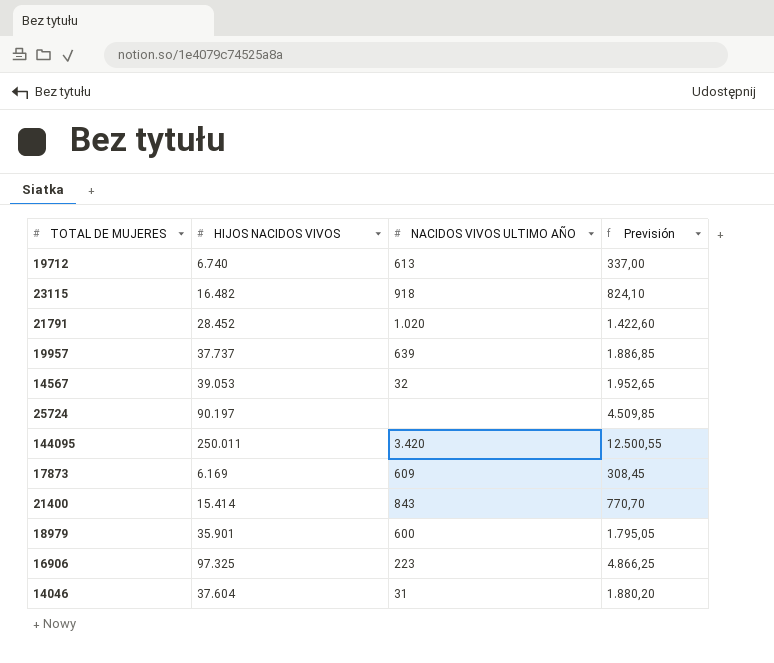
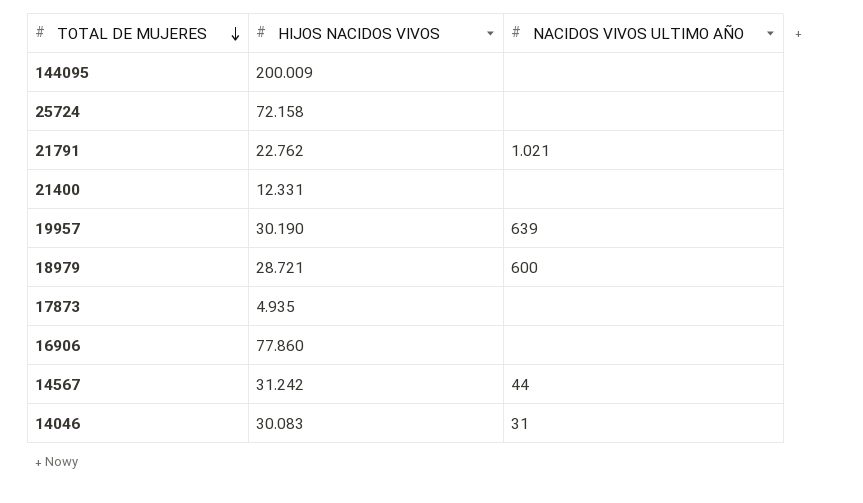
row order: none -> TOTAL DE MUJERES descending
column Previsión | formula: [HIJOS NACIDOS VIVOS] * 0,05 -> none
row 19712: 6.740 | 613 | 337,00 -> none
row 23115: 16.482 | 918 | 824,10 -> none
144095 | HIJOS NACIDOS VIVOS: 250.011 -> 200.009
144095 | NACIDOS VIVOS ULTIMO AÑO: 3.420 -> none
25724 | HIJOS NACIDOS VIVOS: 90.197 -> 72.158
21791 | HIJOS NACIDOS VIVOS: 28.452 -> 22.762
21791 | NACIDOS VIVOS ULTIMO AÑO: 1.020 -> 1.021
21400 | HIJOS NACIDOS VIVOS: 15.414 -> 12.331
21400 | NACIDOS VIVOS ULTIMO AÑO: 843 -> none
19957 | HIJOS NACIDOS VIVOS: 37.737 -> 30.190
18979 | HIJOS NACIDOS VIVOS: 35.901 -> 28.721
17873 | HIJOS NACIDOS VIVOS: 6.169 -> 4.935
17873 | NACIDOS VIVOS ULTIMO AÑO: 609 -> none
16906 | HIJOS NACIDOS VIVOS: 97.325 -> 77.860
16906 | NACIDOS VIVOS ULTIMO AÑO: 223 -> none
14567 | HIJOS NACIDOS VIVOS: 39.053 -> 31.242
14567 | NACIDOS VIVOS ULTIMO AÑO: 32 -> 44
14046 | HIJOS NACIDOS VIVOS: 37.604 -> 30.083

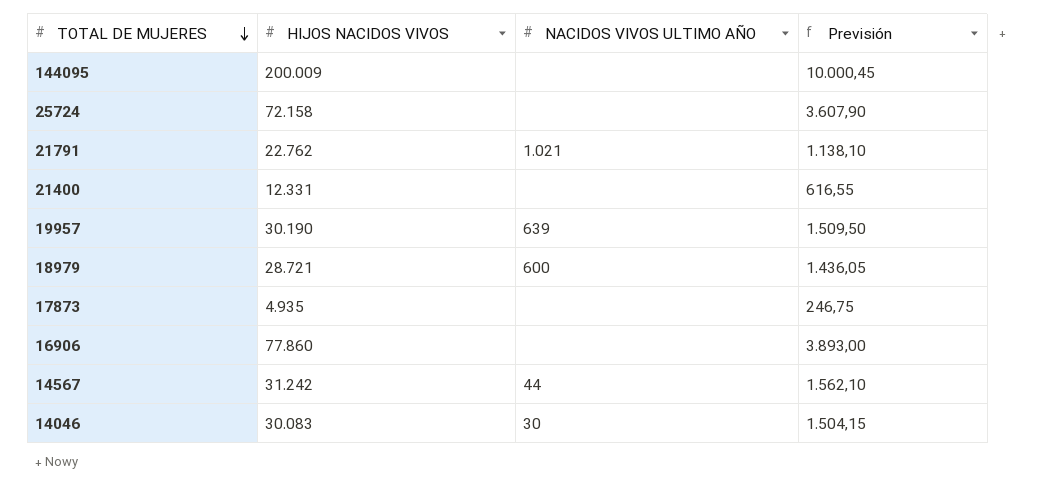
column Previsión | formula: none -> [HIJOS NACIDOS VIVOS] * 0,05
14046 | NACIDOS VIVOS ULTIMO AÑO: 31 -> 30

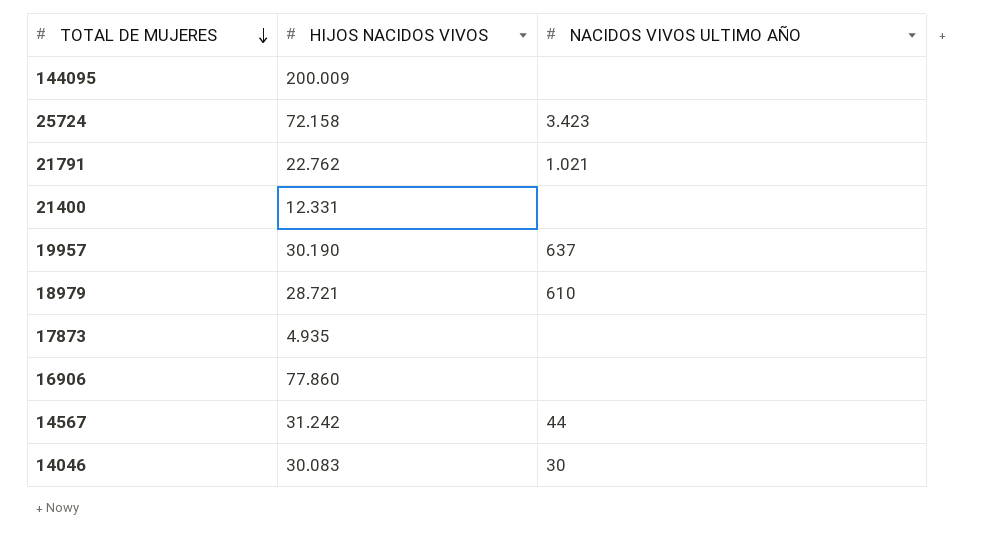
column Previsión | formula: [HIJOS NACIDOS VIVOS] * 0,05 -> none
25724 | NACIDOS VIVOS ULTIMO AÑO: none -> 3.423
19957 | NACIDOS VIVOS ULTIMO AÑO: 639 -> 637
18979 | NACIDOS VIVOS ULTIMO AÑO: 600 -> 610

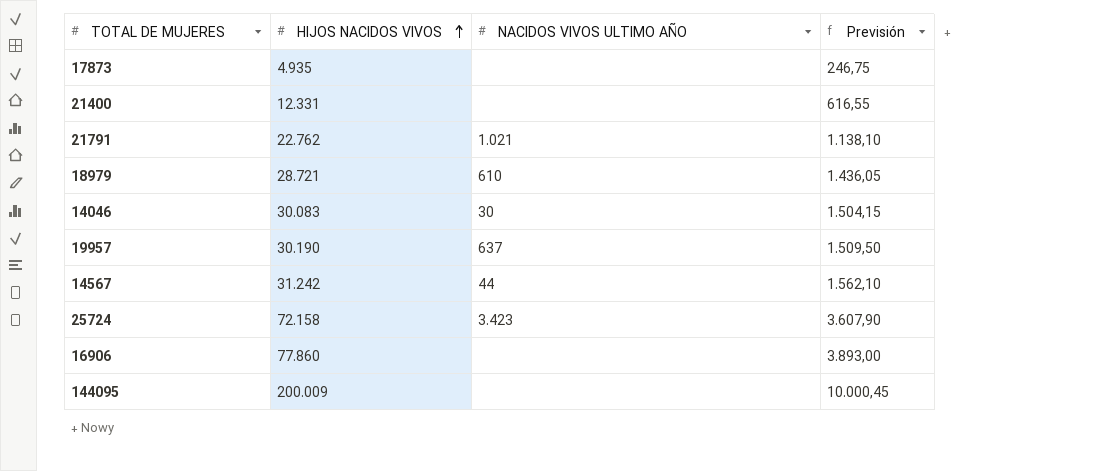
row order: TOTAL DE MUJERES descending -> HIJOS NACIDOS VIVOS ascending
column Previsión | formula: none -> [HIJOS NACIDOS VIVOS] * 0,05

